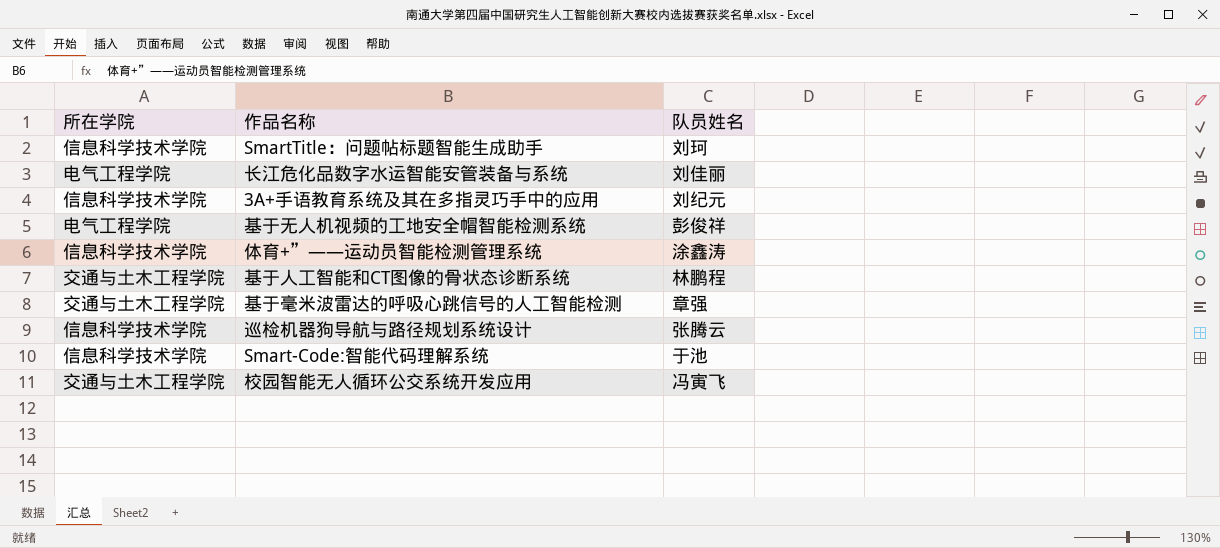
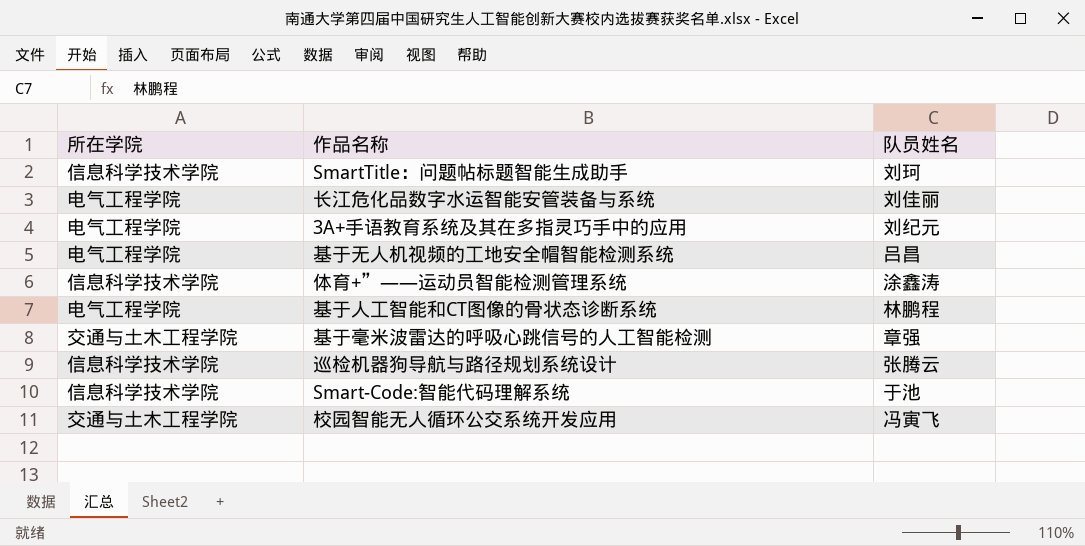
3A+手语教育系统及其在多指灵巧手中的应用 | 所在学院: 信息科学技术学院 -> 电气工程学院
基于无人机视频的工地安全帽智能检测系统 | 队员姓名: 彭俊祥 -> 吕昌
基于人工智能和CT图像的骨状态诊断系统 | 所在学院: 交通与土木工程学院 -> 电气工程学院

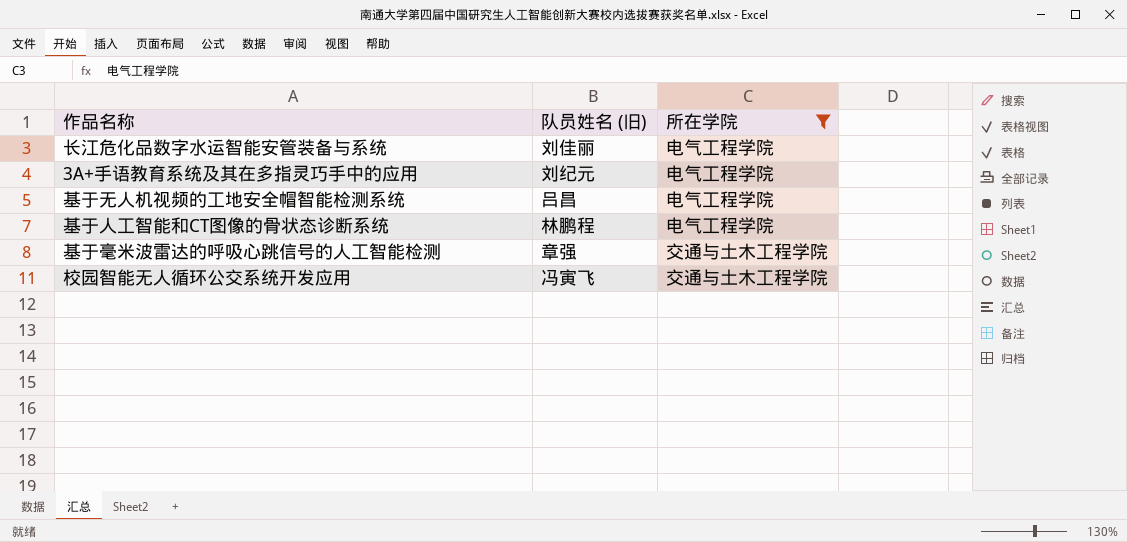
filter: none -> 所在学院 != 信息科学技术学院
column name: 队员姓名 -> 队员姓名 (旧)
column 所在学院 | position: 1 -> 3

